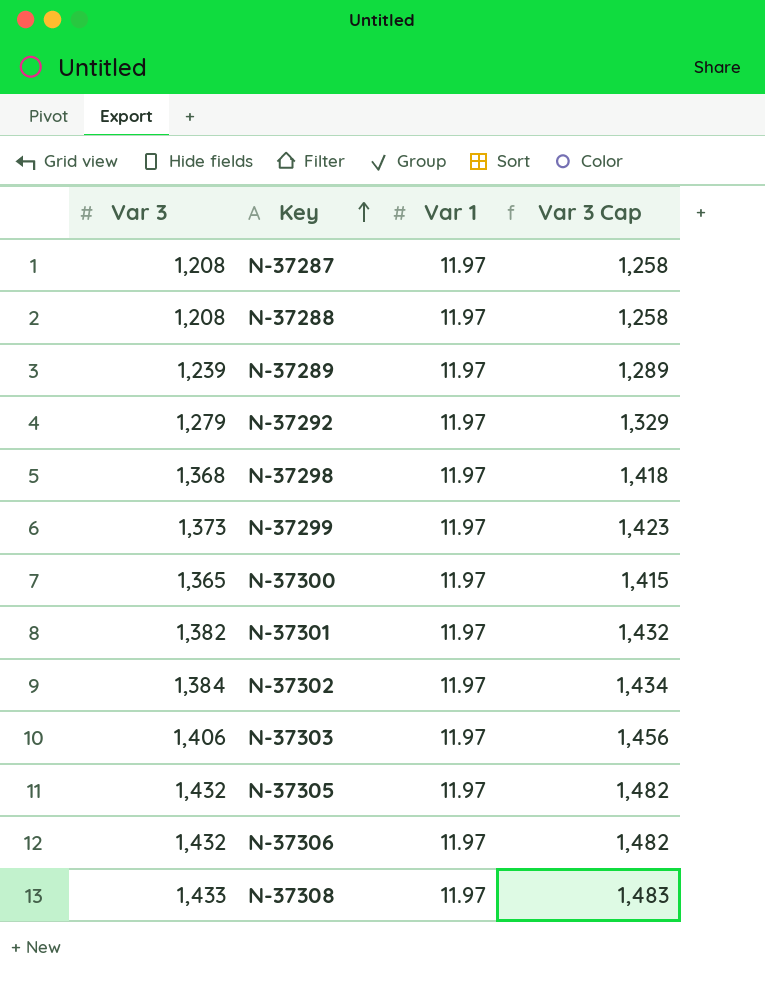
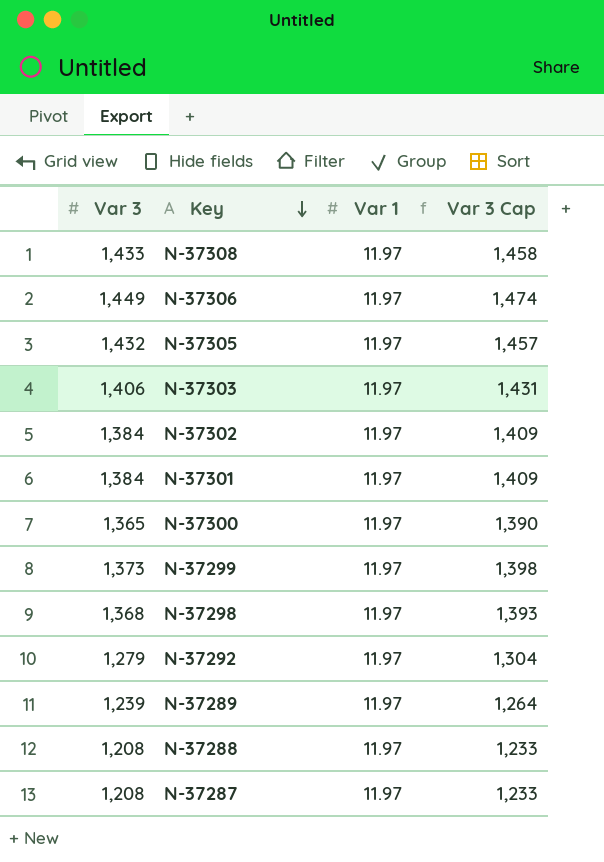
row order: Key ascending -> Key descending
column Var 3 Cap | formula: [Var 3] + 50 -> [Var 3] + 25
N-37306 | Var 3: 1,432 -> 1,449
N-37301 | Var 3: 1,382 -> 1,384

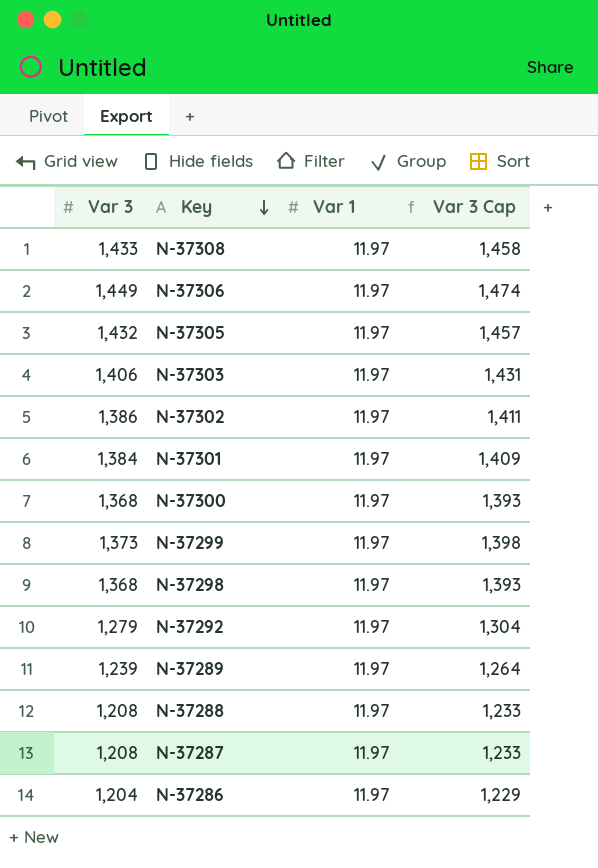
N-37302 | Var 3: 1,384 -> 1,386
N-37302 | Var 3 Cap: 1,409 -> 1,411
N-37300 | Var 3: 1,365 -> 1,368
N-37300 | Var 3 Cap: 1,390 -> 1,393
row N-37286: none -> 1,204 | 11.97 | 1,229

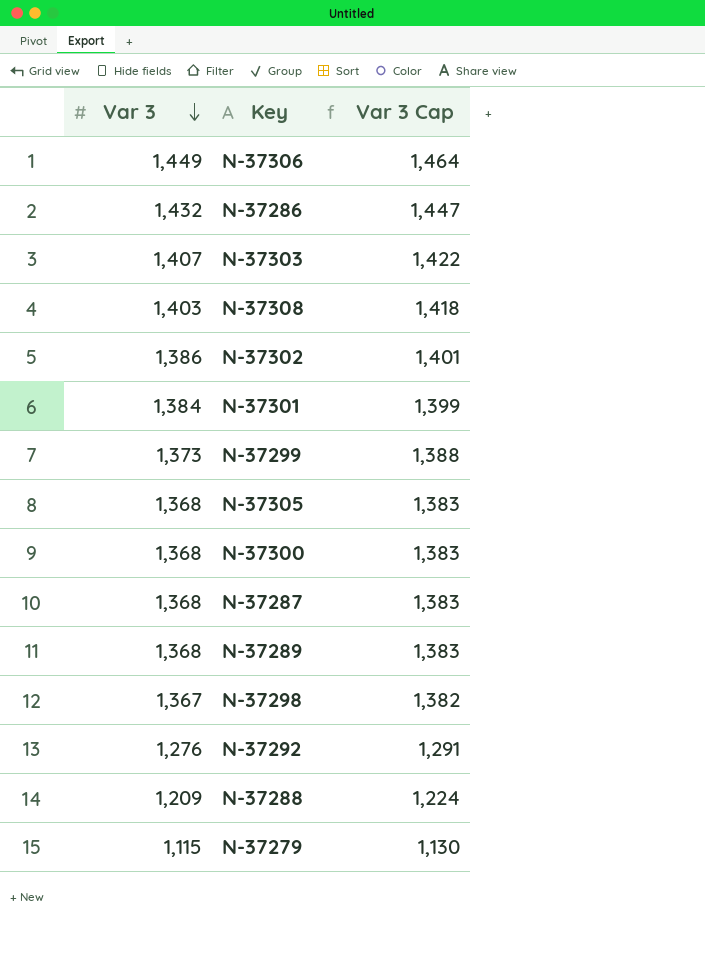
row order: Key descending -> Var 3 descending
column Var 1 | position: 3 -> none
column Var 3 Cap | formula: [Var 3] + 25 -> [Var 3] + 15
N-37286 | Var 3: 1,204 -> 1,432
N-37303 | Var 3: 1,406 -> 1,407
N-37308 | Var 3: 1,433 -> 1,403
N-37305 | Var 3: 1,432 -> 1,368
N-37287 | Var 3: 1,208 -> 1,368
N-37289 | Var 3: 1,239 -> 1,368
N-37298 | Var 3: 1,368 -> 1,367
N-37292 | Var 3: 1,279 -> 1,276
N-37288 | Var 3: 1,208 -> 1,209
row N-37279: none -> 1,115 | 1,130

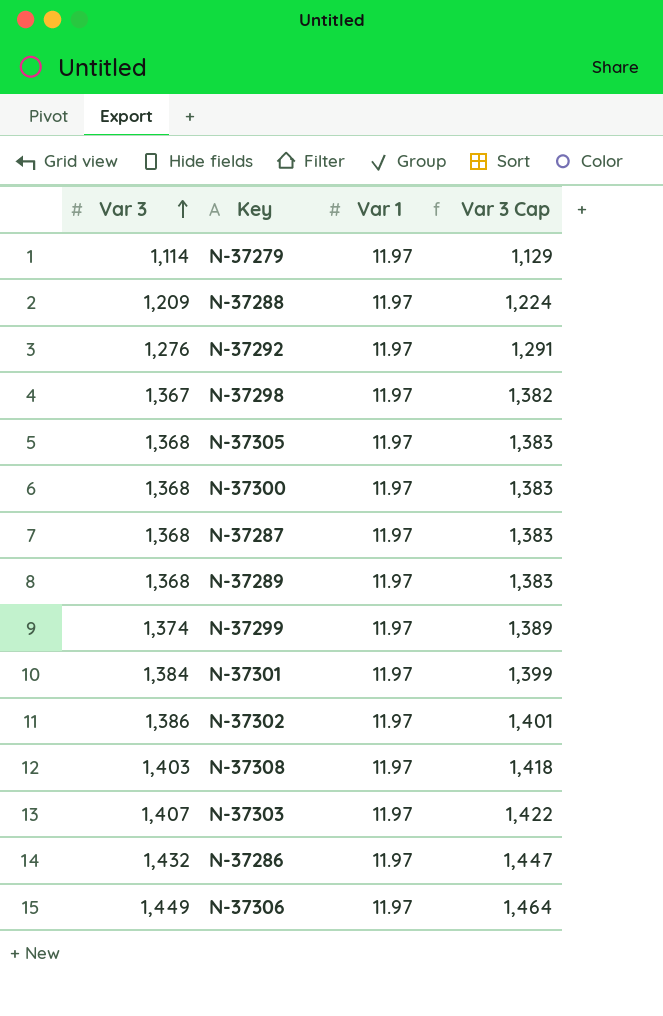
row order: Var 3 descending -> Var 3 ascending
column Var 1 | position: none -> 3
N-37279 | Var 3: 1,115 -> 1,114
N-37279 | Var 3 Cap: 1,130 -> 1,129
N-37299 | Var 3: 1,373 -> 1,374
N-37299 | Var 3 Cap: 1,388 -> 1,389

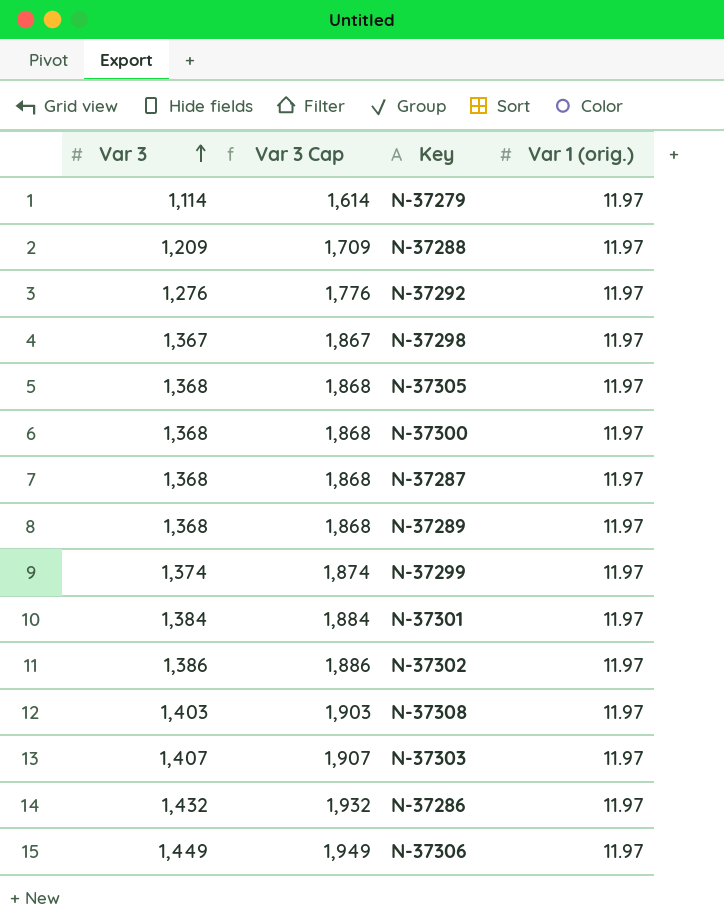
column Var 3 Cap | formula: [Var 3] + 15 -> [Var 3] + 500
column Var 3 Cap | position: 4 -> 2
column name: Var 1 -> Var 1 (orig.)

